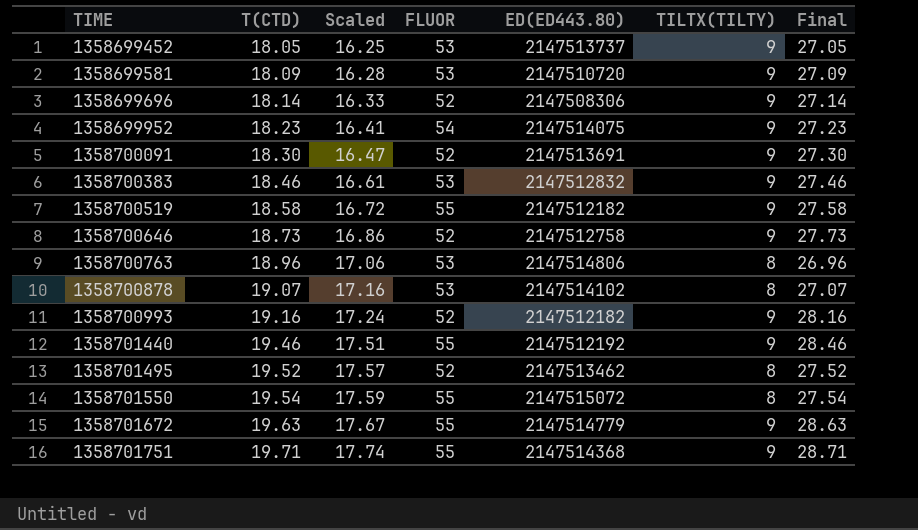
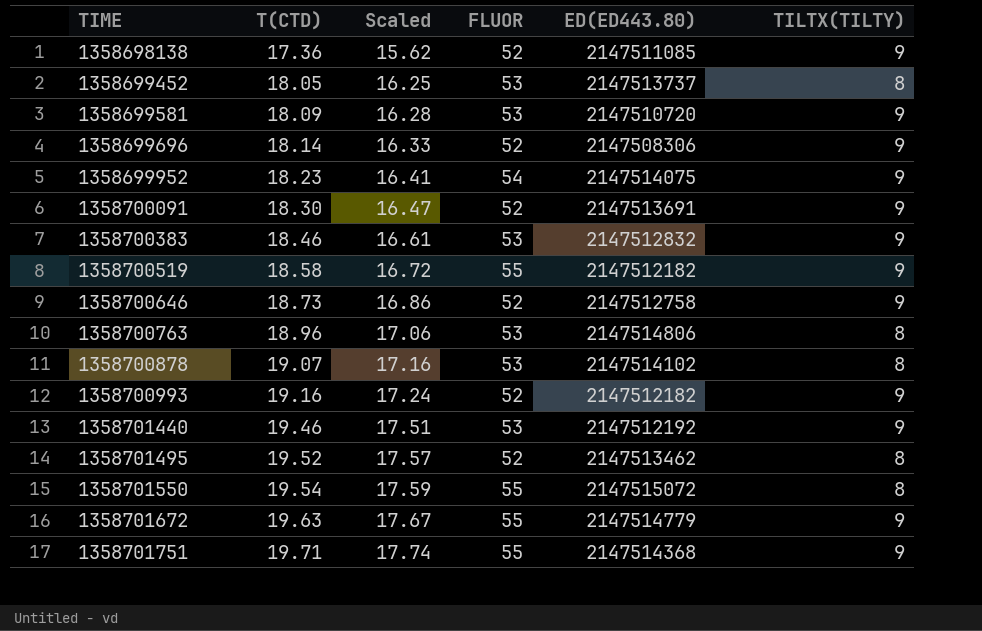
column Final | formula: [T(CTD)] + [TILTX(TILTY)] -> none
row 1358698138: none -> 17.36 | 15.62 | 52 | 2147511085 | 9
1358699452 | TILTX(TILTY): 9 -> 8
1358701440 | FLUOR: 55 -> 53

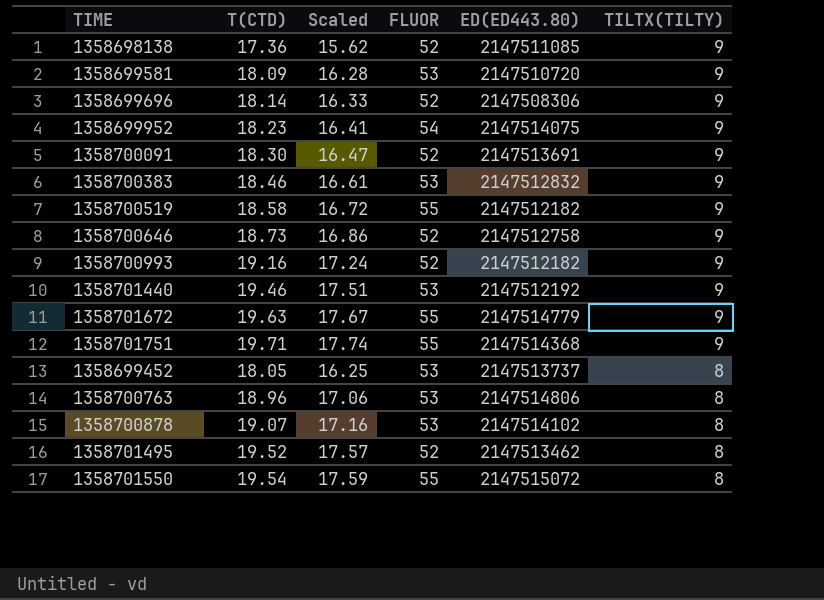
row order: TIME ascending -> TILTX(TILTY) descending

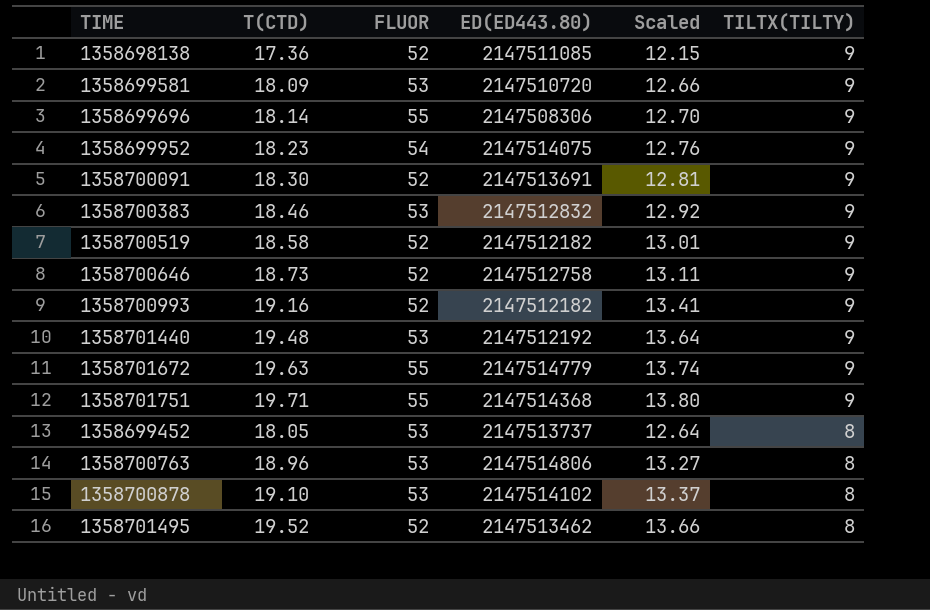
column Scaled | formula: [T(CTD)] * 0.9 -> [T(CTD)] * 0.7
column Scaled | position: 3 -> 5
row 1358701550: 19.54 | 17.59 | 55 | 2147515072 | 8 -> none
1358699696 | FLUOR: 52 -> 55
1358700519 | FLUOR: 55 -> 52
1358701440 | T(CTD): 19.46 -> 19.48
1358700878 | T(CTD): 19.07 -> 19.10

